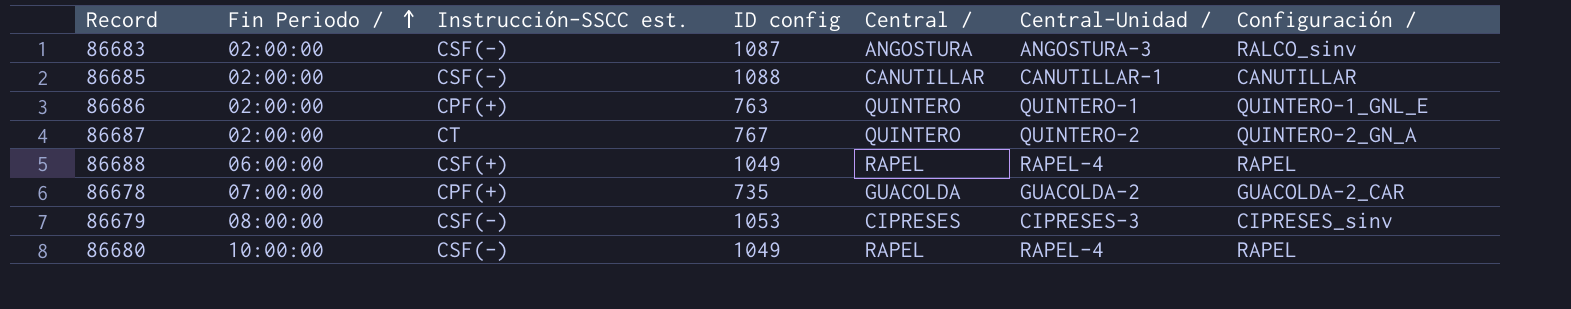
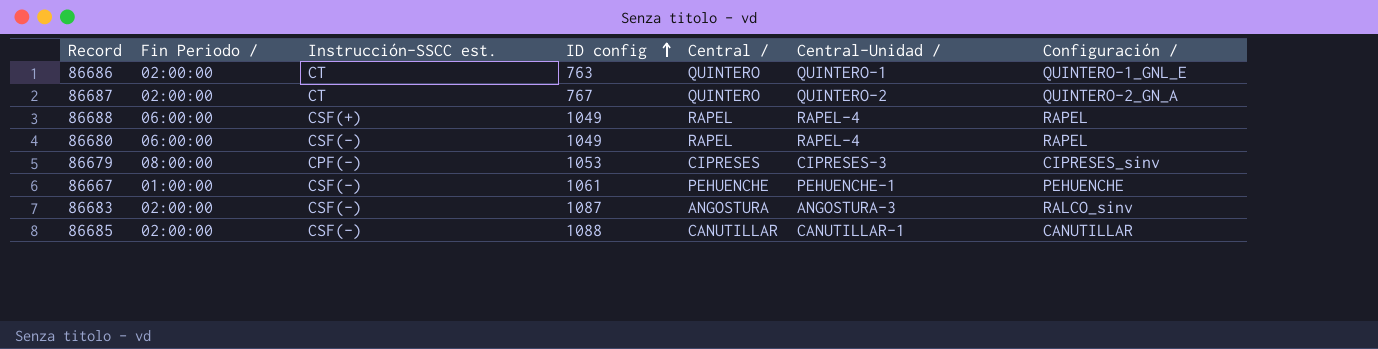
row order: Fin Periodo / ascending -> ID config ascending
row 86678: 07:00:00 | CPF(+) | 735 | GUACOLDA | GUACOLDA-2 | GUACOLDA-2_CAR -> none
86686 | Instrucción-SSCC est.: CPF(+) -> CT
86680 | Fin Periodo /: 10:00:00 -> 06:00:00
86679 | Instrucción-SSCC est.: CSF(-) -> CPF(-)
row 86667: none -> 01:00:00 | CSF(-) | 1061 | PEHUENCHE | PEHUENCHE-1 | PEHUENCHE

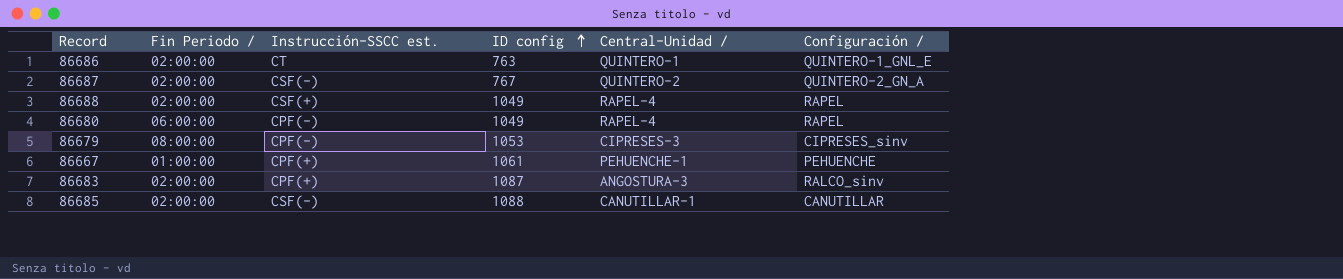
column Central / | position: 5 -> none
86687 | Instrucción-SSCC est.: CT -> CSF(-)
86688 | Fin Periodo /: 06:00:00 -> 02:00:00
86680 | Instrucción-SSCC est.: CSF(-) -> CPF(-)
86667 | Instrucción-SSCC est.: CSF(-) -> CPF(+)
86683 | Instrucción-SSCC est.: CSF(-) -> CPF(+)

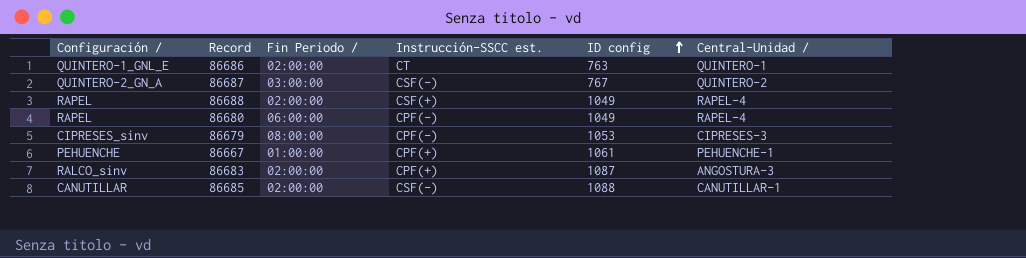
column Configuración / | position: 6 -> 1
86687 | Fin Periodo /: 02:00:00 -> 03:00:00

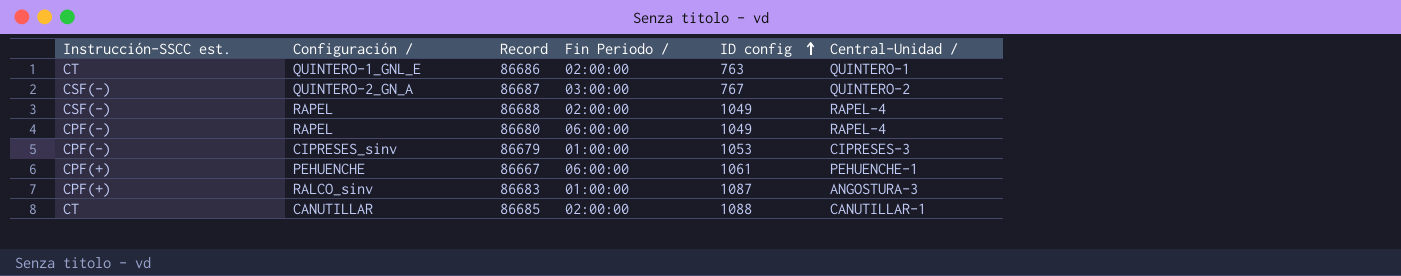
column Instrucción-SSCC est. | position: 4 -> 1
86688 | Instrucción-SSCC est.: CSF(+) -> CSF(-)
86679 | Fin Periodo /: 08:00:00 -> 01:00:00
86667 | Fin Periodo /: 01:00:00 -> 06:00:00
86683 | Fin Periodo /: 02:00:00 -> 01:00:00
86685 | Instrucción-SSCC est.: CSF(-) -> CT

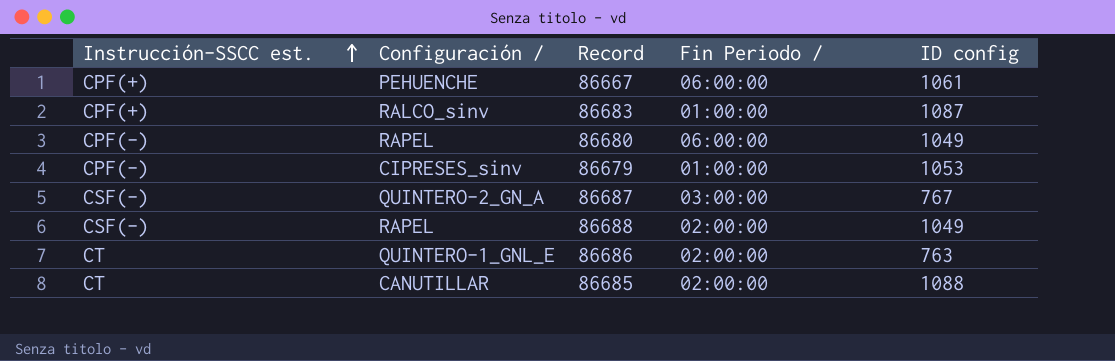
row order: ID config ascending -> Instrucción-SSCC est. ascending
column Central-Unidad / | position: 6 -> none

